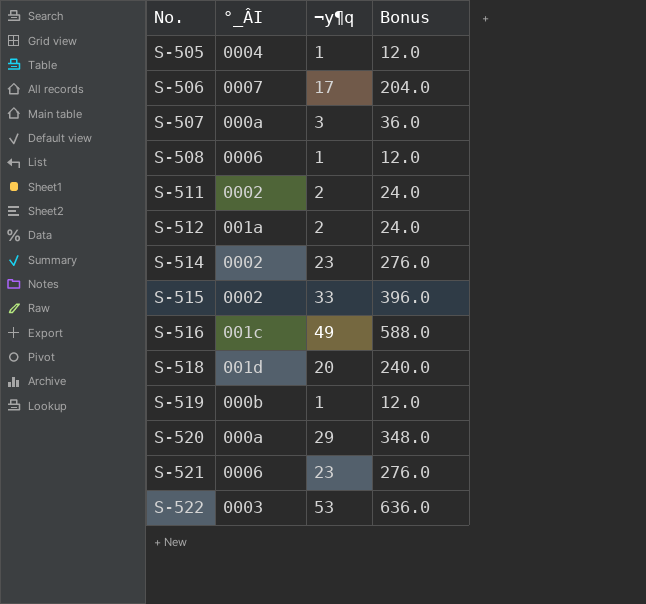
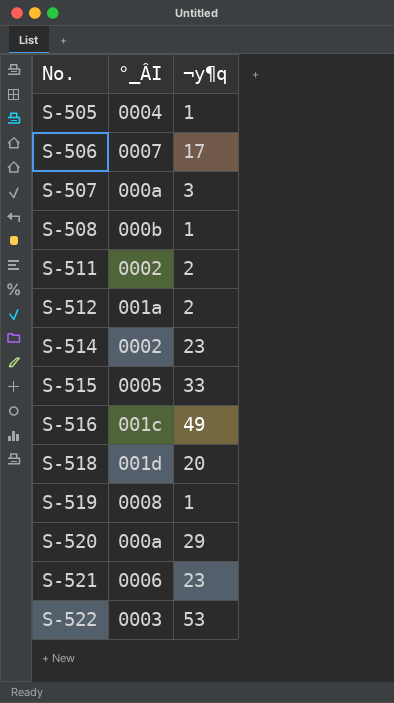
column Bonus | formula: [¬y¶q] * 12 -> none
S-508 | °_ÂI: 0006 -> 000b
S-515 | °_ÂI: 0002 -> 0005
S-519 | °_ÂI: 000b -> 0008

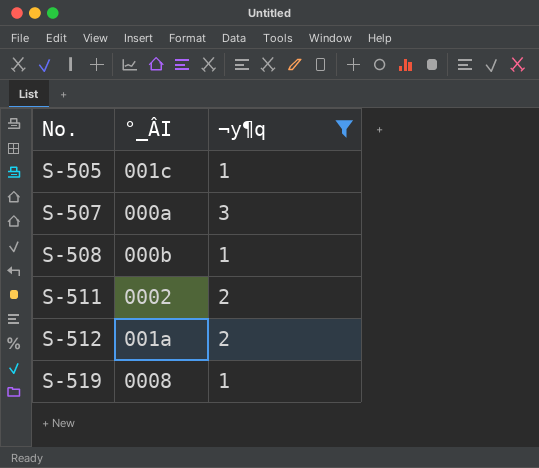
filter: none -> ¬y¶q <= 3
S-505 | °_ÂI: 0004 -> 001c

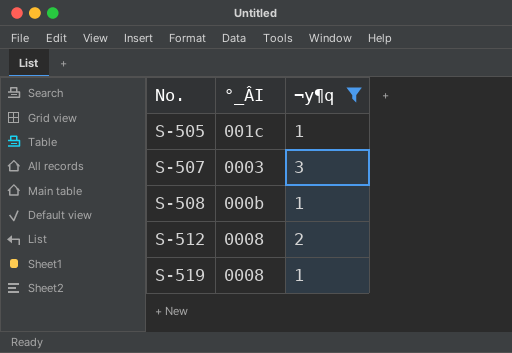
row S-511: 0002 | 2 -> none
S-507 | °_ÂI: 000a -> 0003
S-512 | °_ÂI: 001a -> 0008

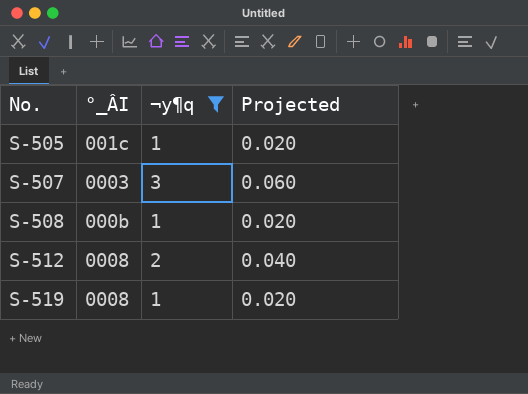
column Projected | formula: none -> [¬y¶q] * 0.02

